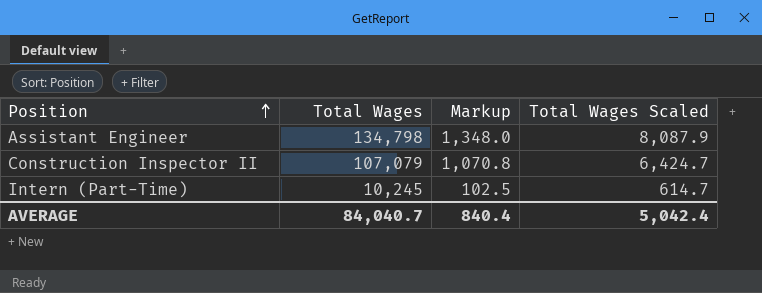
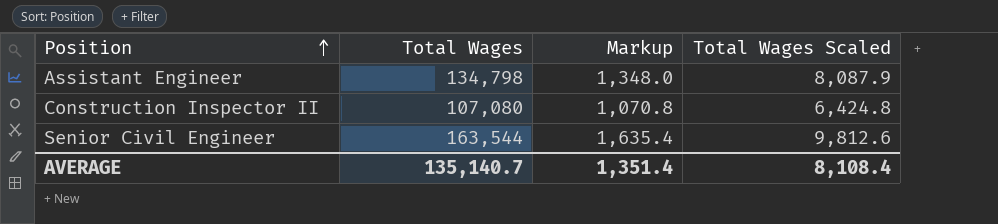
row Intern (Part-Time): 10,245 | 102.5 | 614.7 -> none
Construction Inspector II | Total Wages: 107,079 -> 107,080
Construction Inspector II | Total Wages Scaled: 6,424.7 -> 6,424.8
row Senior Civil Engineer: none -> 163,544 | 1,635.4 | 9,812.6
AVERAGE | Total Wages: 84,040.7 -> 135,140.7
AVERAGE | Markup: 840.4 -> 1,351.4
AVERAGE | Total Wages Scaled: 5,042.4 -> 8,108.4

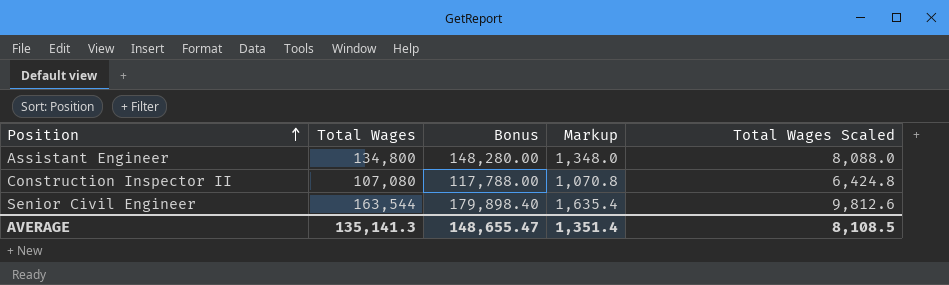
column Bonus | formula: none -> [Total Wages] * 1.1
Assistant Engineer | Total Wages: 134,798 -> 134,800
Assistant Engineer | Total Wages Scaled: 8,087.9 -> 8,088.0
AVERAGE | Total Wages: 135,140.7 -> 135,141.3
AVERAGE | Total Wages Scaled: 8,108.4 -> 8,108.5

